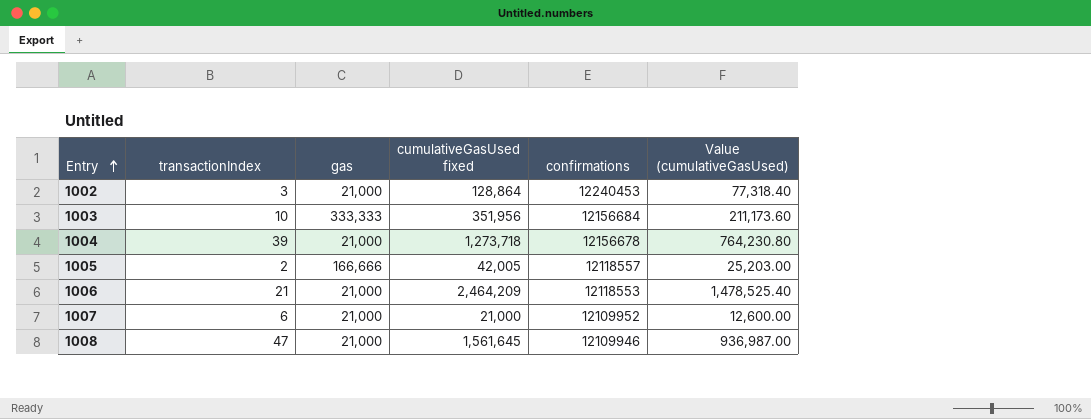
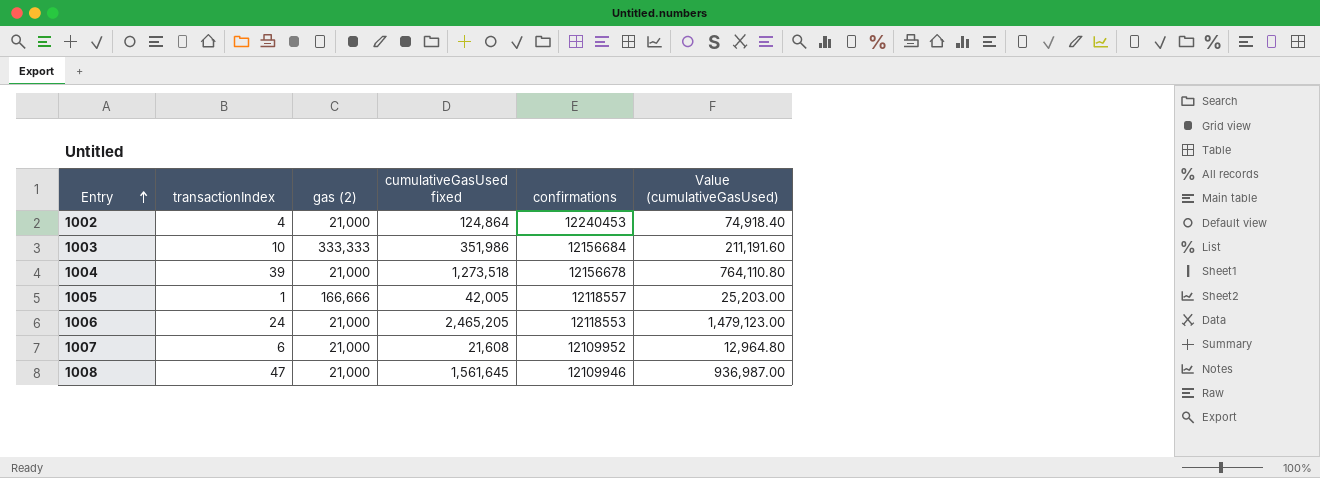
column name: gas -> gas (2)
1002 | transactionIndex: 3 -> 4
1002 | cumulativeGasUsed fixed: 128,864 -> 124,864
1002 | Value (cumulativeGasUsed): 77,318.40 -> 74,918.40
1003 | cumulativeGasUsed fixed: 351,956 -> 351,986
1003 | Value (cumulativeGasUsed): 211,173.60 -> 211,191.60
1004 | cumulativeGasUsed fixed: 1,273,718 -> 1,273,518
1004 | Value (cumulativeGasUsed): 764,230.80 -> 764,110.80
1005 | transactionIndex: 2 -> 1
1006 | transactionIndex: 21 -> 24
1006 | cumulativeGasUsed fixed: 2,464,209 -> 2,465,205
1006 | Value (cumulativeGasUsed): 1,478,525.40 -> 1,479,123.00
1007 | cumulativeGasUsed fixed: 21,000 -> 21,608
1007 | Value (cumulativeGasUsed): 12,600.00 -> 12,964.80

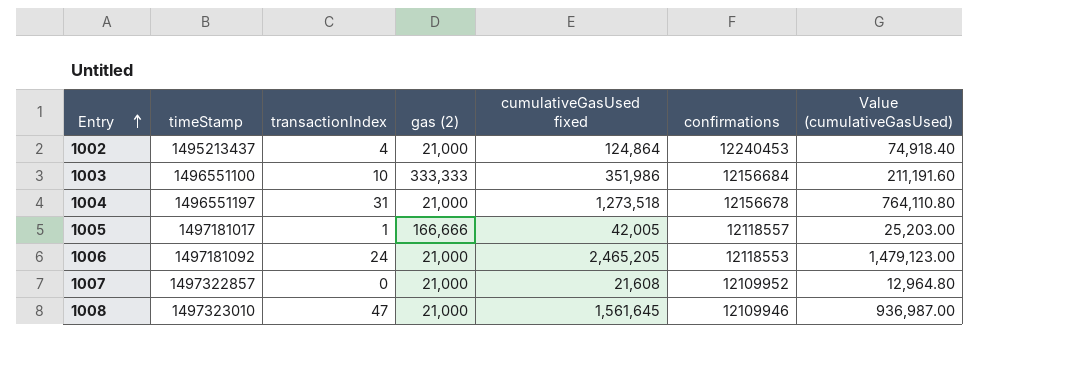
column timeStamp | position: none -> 2
1004 | transactionIndex: 39 -> 31
1007 | transactionIndex: 6 -> 0

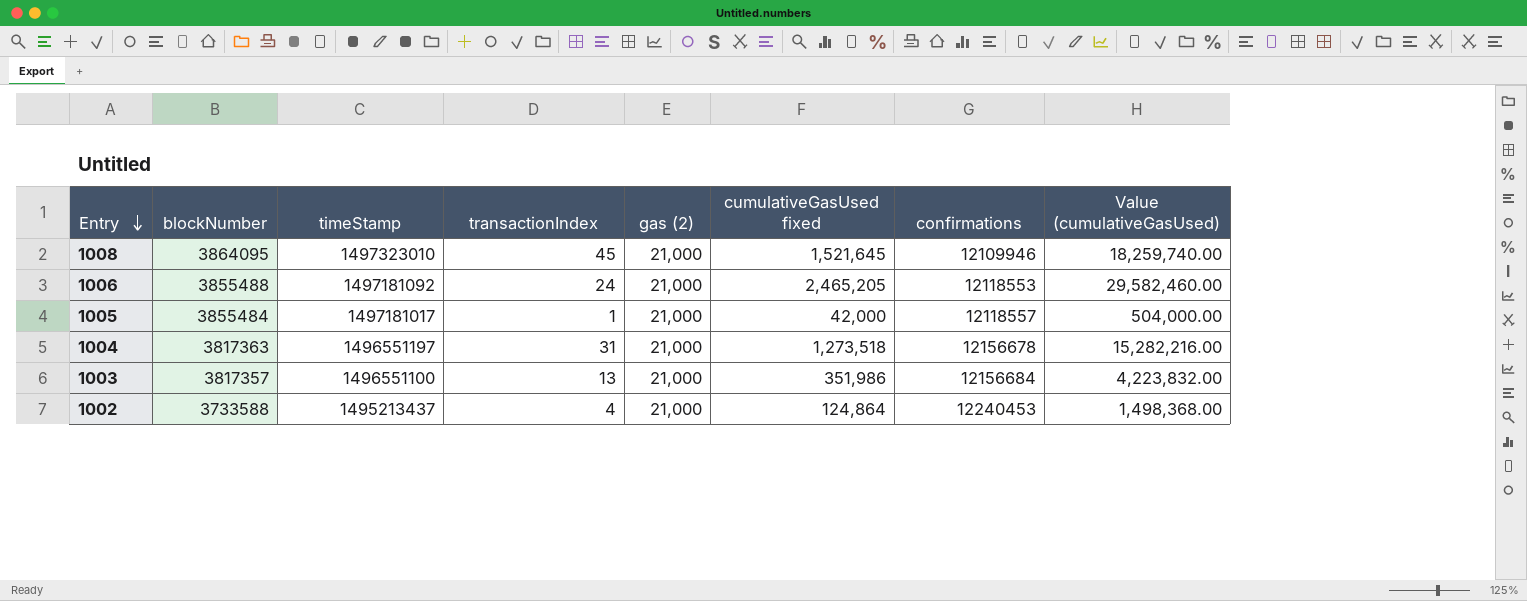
row order: Entry ascending -> Entry descending
column blockNumber | position: none -> 2
column Value (cumulativeGasUsed) | formula: [cumulativeGasUsed fixed] * 0.6 -> [cumulativeGasUsed fixed] * 12
row 1007: 1497322857 | 0 | 21,000 | 21,608 | 12109952 | 12,964.80 -> none
1008 | transactionIndex: 47 -> 45
1008 | cumulativeGasUsed fixed: 1,561,645 -> 1,521,645
1005 | gas (2): 166,666 -> 21,000
1005 | cumulativeGasUsed fixed: 42,005 -> 42,000
1003 | transactionIndex: 10 -> 13
1003 | gas (2): 333,333 -> 21,000

